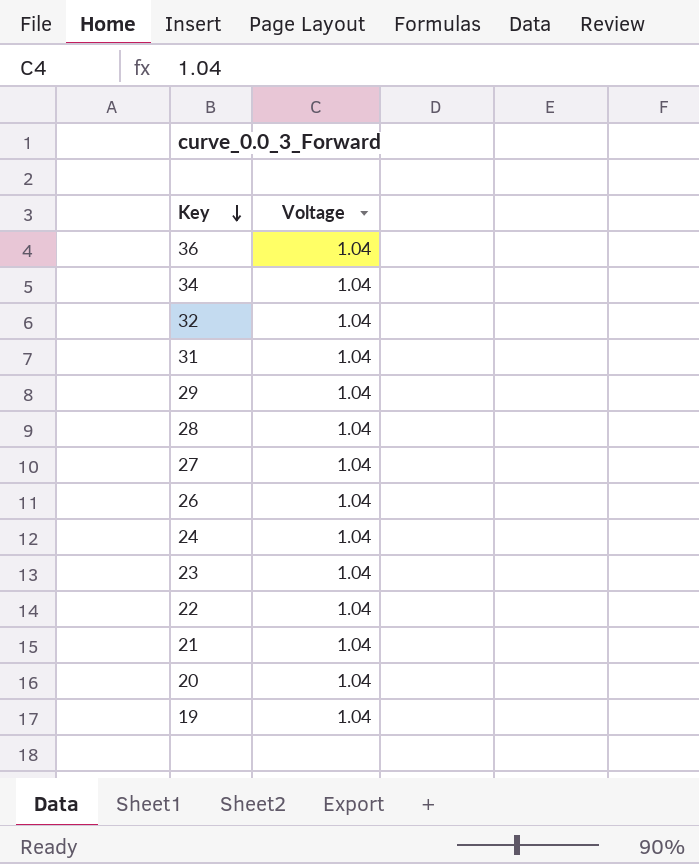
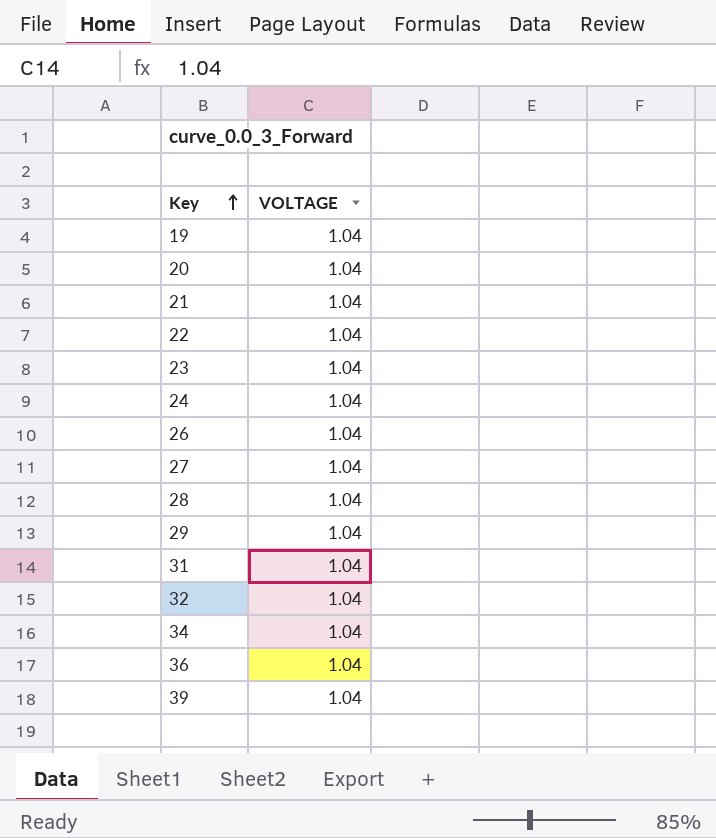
row order: Key descending -> Key ascending
column name: Voltage -> VOLTAGE
row 39: none -> 1.04

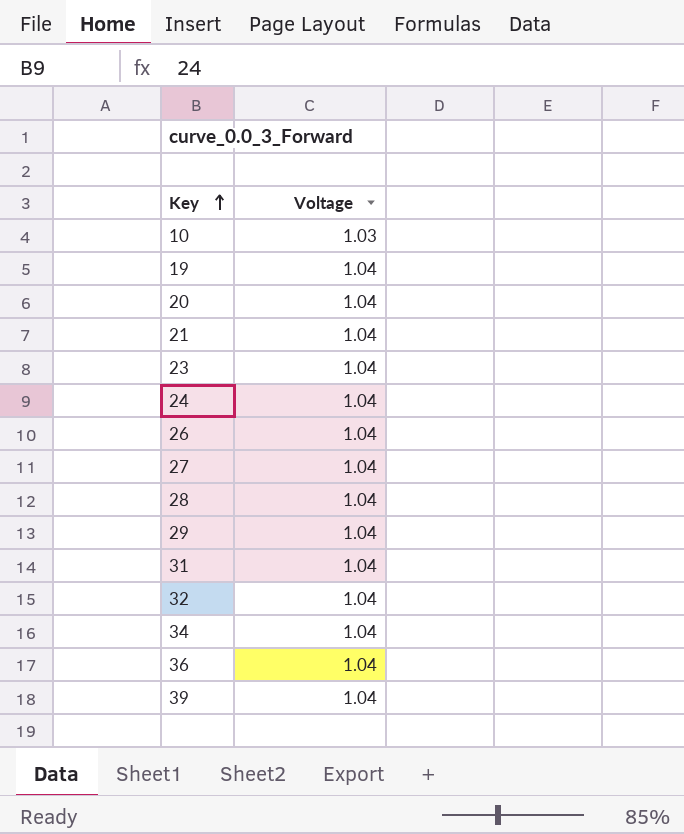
column name: VOLTAGE -> Voltage
row 22: 1.04 -> none
row 10: none -> 1.03

